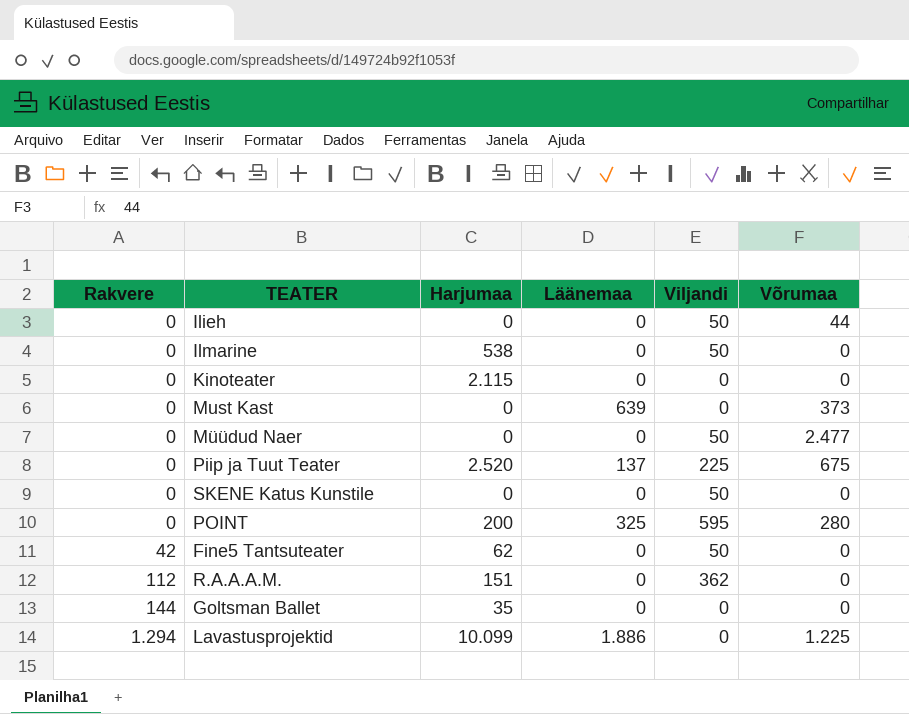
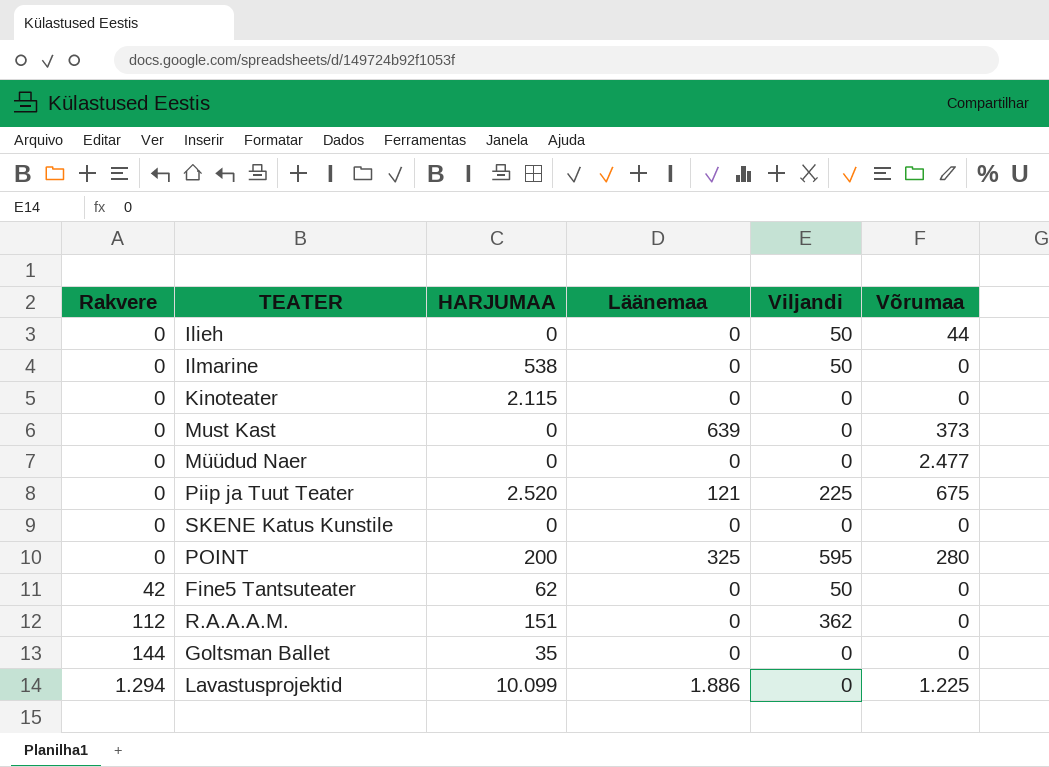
column name: Harjumaa -> HARJUMAA
Müüdud Naer | Viljandi: 50 -> 0
Piip ja Tuut Teater | Läänemaa: 137 -> 121
SKENE Katus Kunstile | Viljandi: 50 -> 0

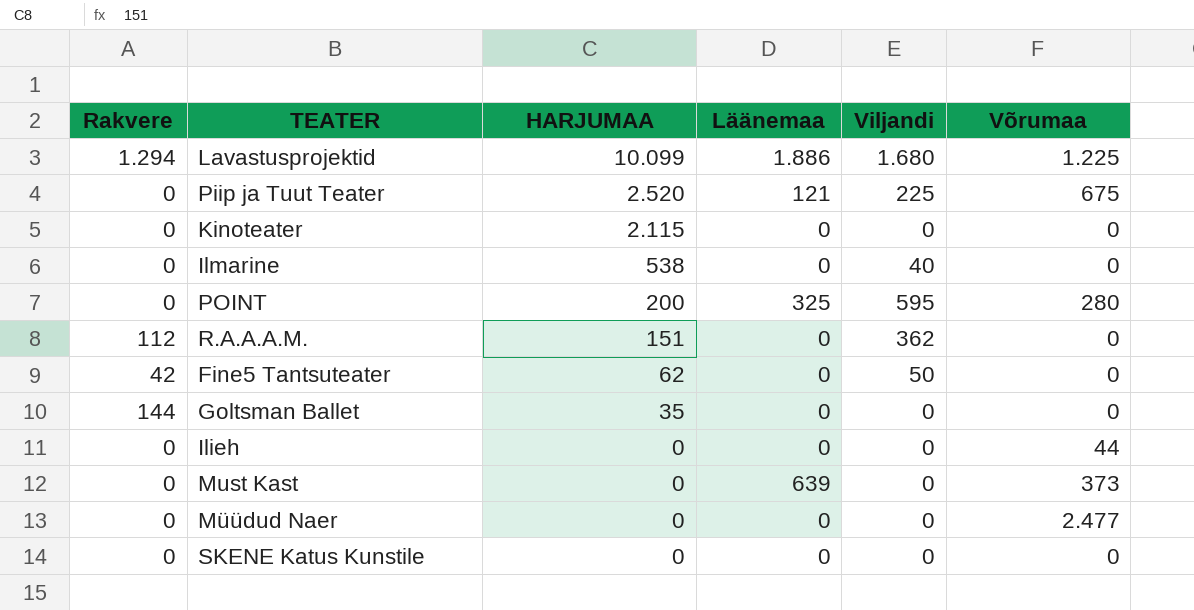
row order: Rakvere ascending -> HARJUMAA descending
Lavastusprojektid | Viljandi: 0 -> 1.680
Ilmarine | Viljandi: 50 -> 40
Ilieh | Viljandi: 50 -> 0

